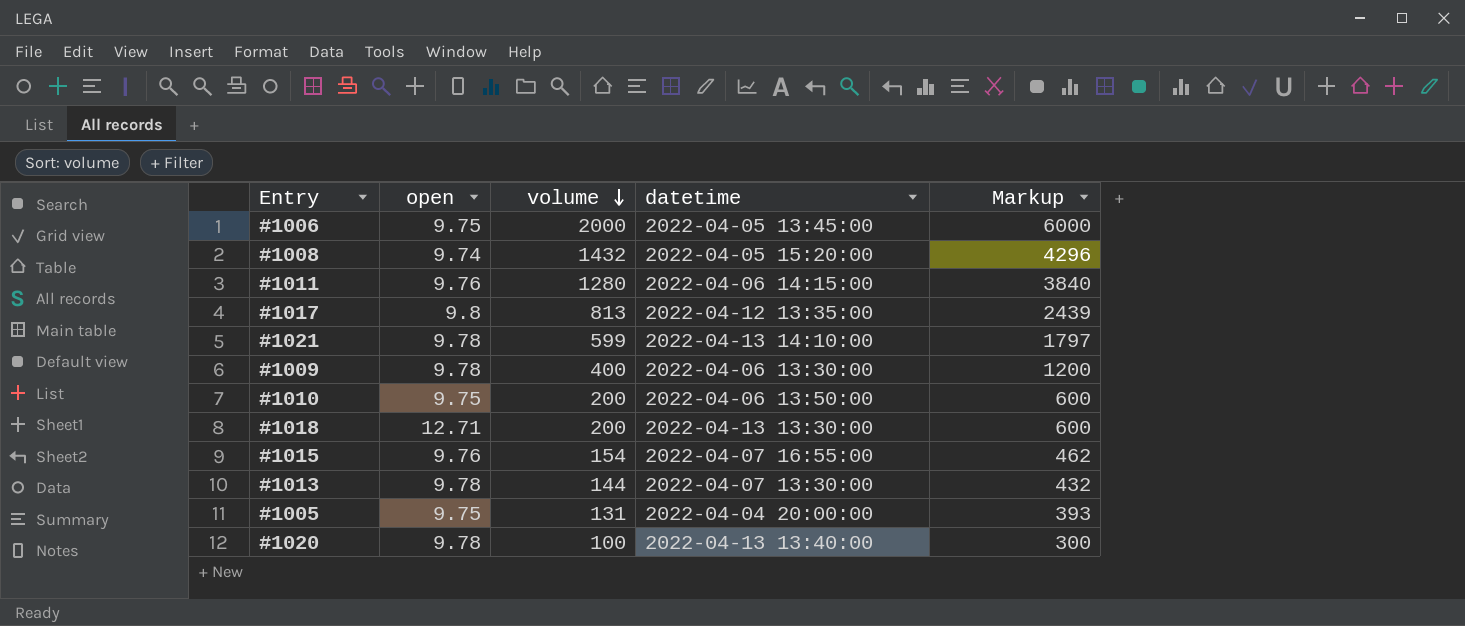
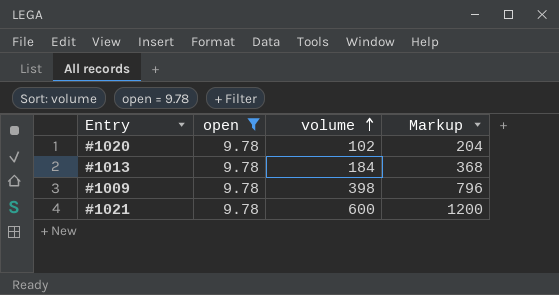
filter: none -> open = 9.78
row order: volume descending -> volume ascending
column datetime | position: 4 -> none
column Markup | formula: [volume] * 3 -> [volume] * 2
#1020 | volume: 100 -> 102
#1013 | volume: 144 -> 184
#1009 | volume: 400 -> 398
#1021 | volume: 599 -> 600

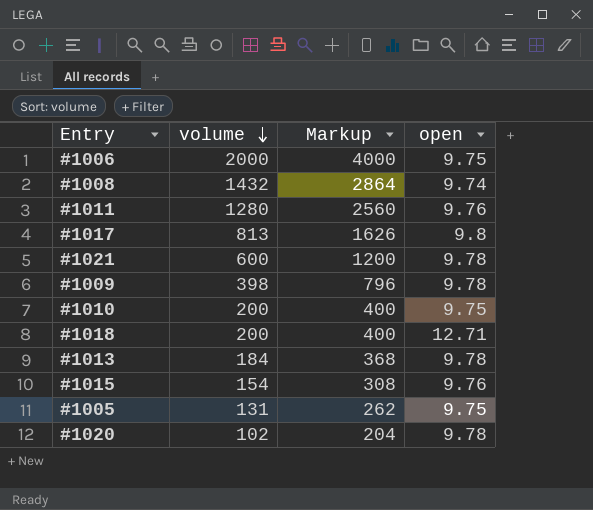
filter: open = 9.78 -> none
row order: volume ascending -> volume descending
column open | position: 2 -> 4

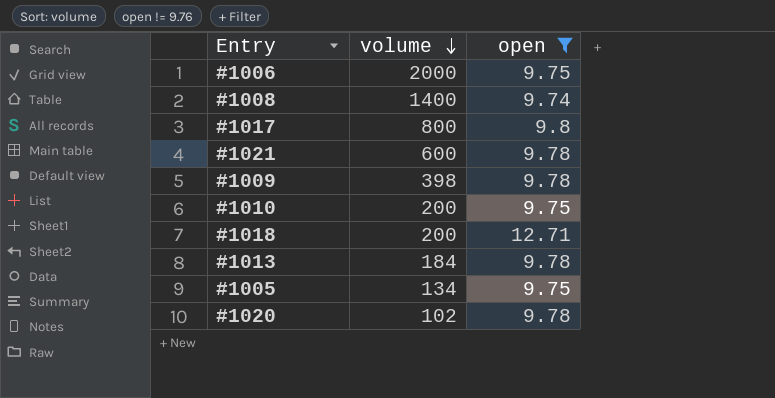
filter: none -> open != 9.76
column Markup | formula: [volume] * 2 -> none
#1008 | volume: 1432 -> 1400
#1017 | volume: 813 -> 800
#1005 | volume: 131 -> 134

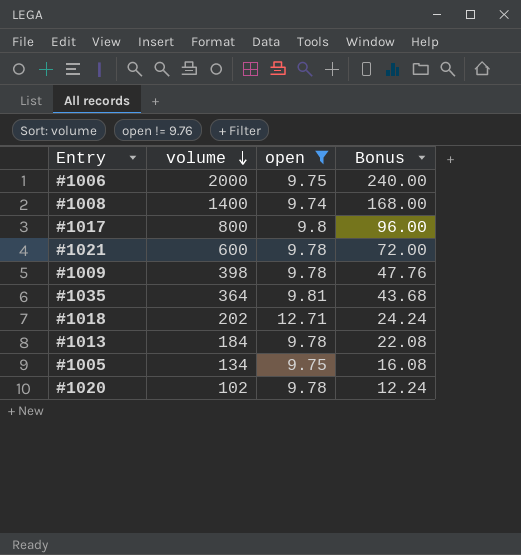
column Bonus | formula: none -> [volume] * 0.12
row #1010: 200 | 9.75 -> none
row #1035: none -> 364 | 9.81 | 43.68
#1018 | volume: 200 -> 202

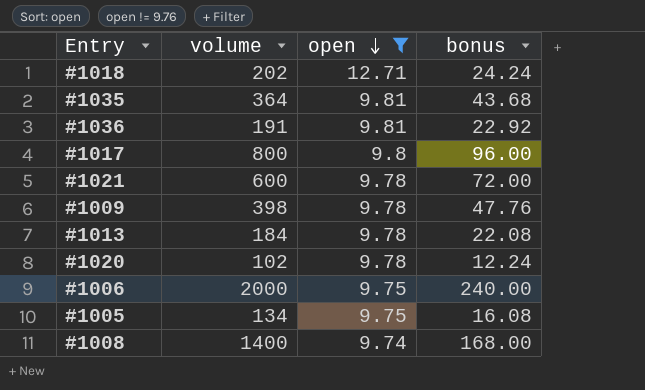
row order: volume descending -> open descending
column name: Bonus -> bonus
row #1036: none -> 191 | 9.81 | 22.92

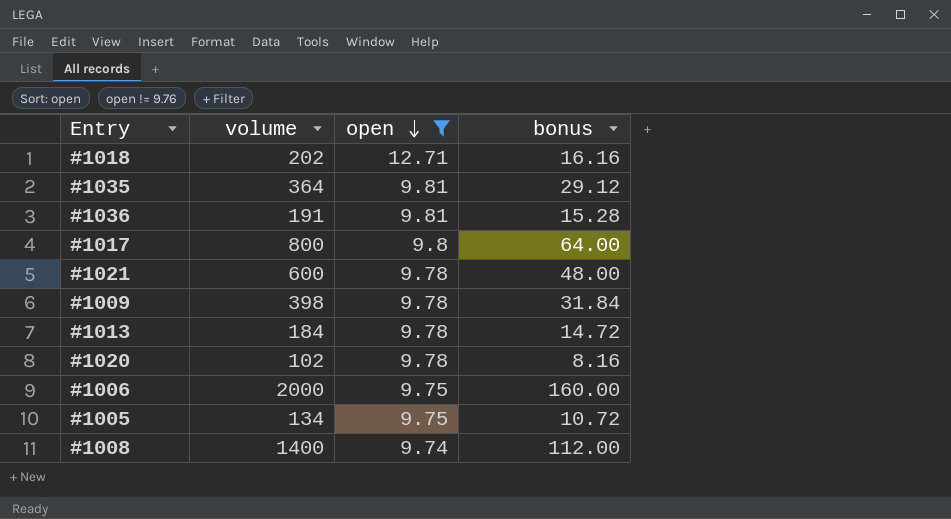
column bonus | formula: [volume] * 0.12 -> [volume] * 0.08

